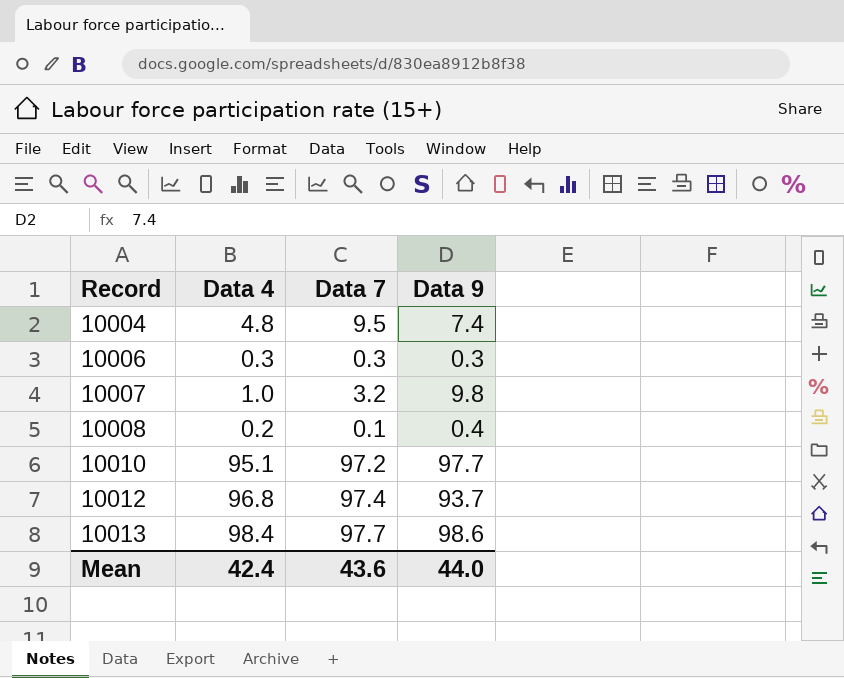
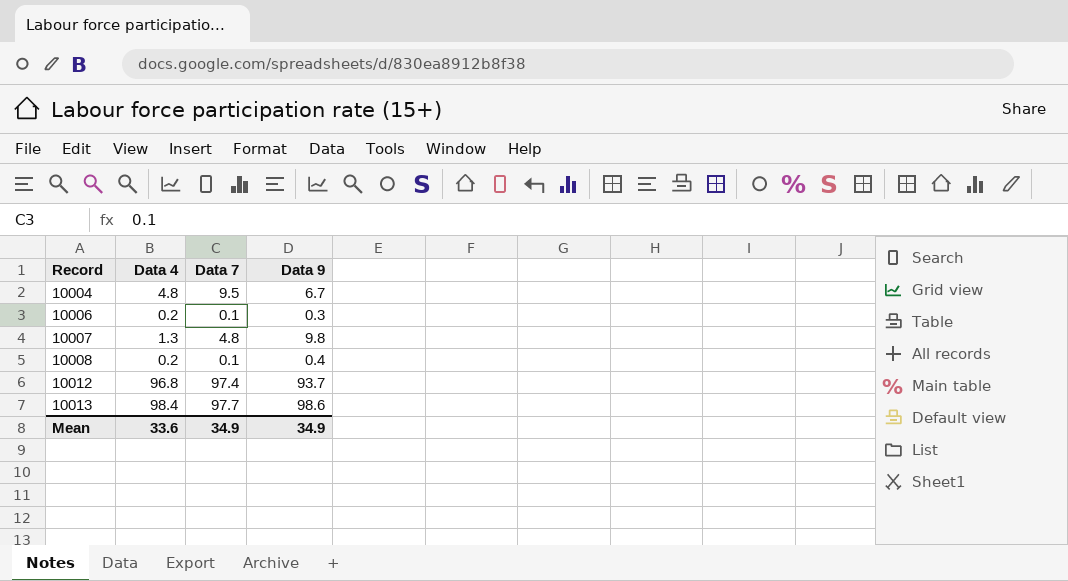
row 10010: 95.1 | 97.2 | 97.7 -> none
10004 | Data 9: 7.4 -> 6.7
10006 | Data 4: 0.3 -> 0.2
10006 | Data 7: 0.3 -> 0.1
10007 | Data 4: 1.0 -> 1.3
10007 | Data 7: 3.2 -> 4.8
Mean | Data 4: 42.4 -> 33.6
Mean | Data 7: 43.6 -> 34.9
Mean | Data 9: 44.0 -> 34.9

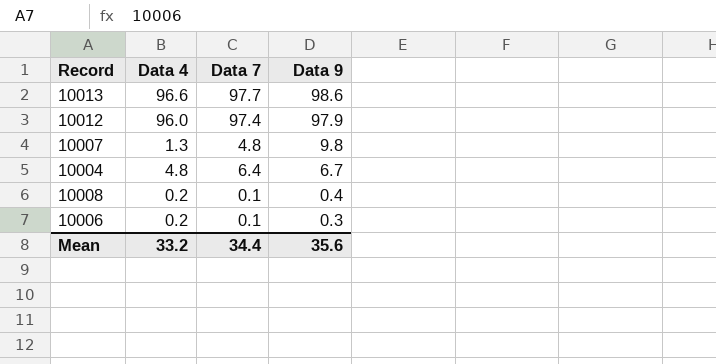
row order: Record ascending -> Data 9 descending
10013 | Data 4: 98.4 -> 96.6
10012 | Data 4: 96.8 -> 96.0
10012 | Data 9: 93.7 -> 97.9
10004 | Data 7: 9.5 -> 6.4
Mean | Data 4: 33.6 -> 33.2
Mean | Data 7: 34.9 -> 34.4
Mean | Data 9: 34.9 -> 35.6

